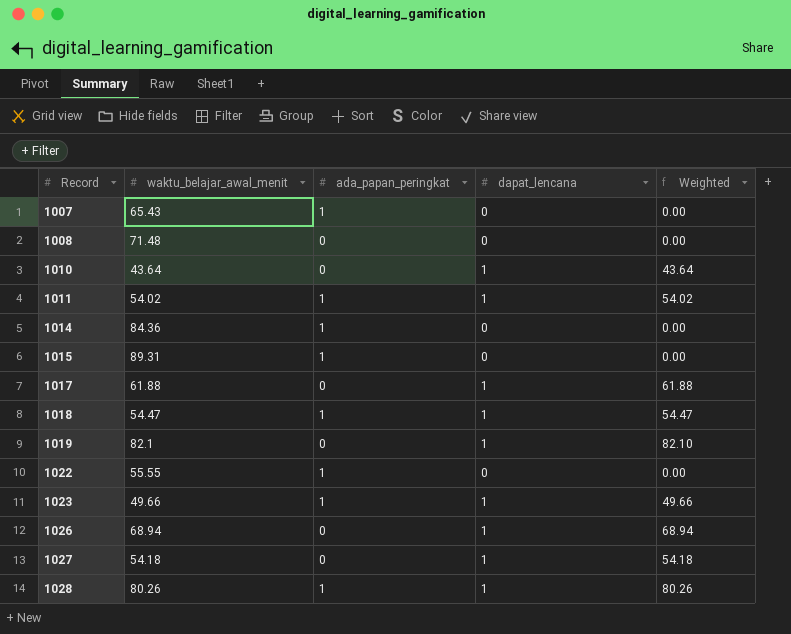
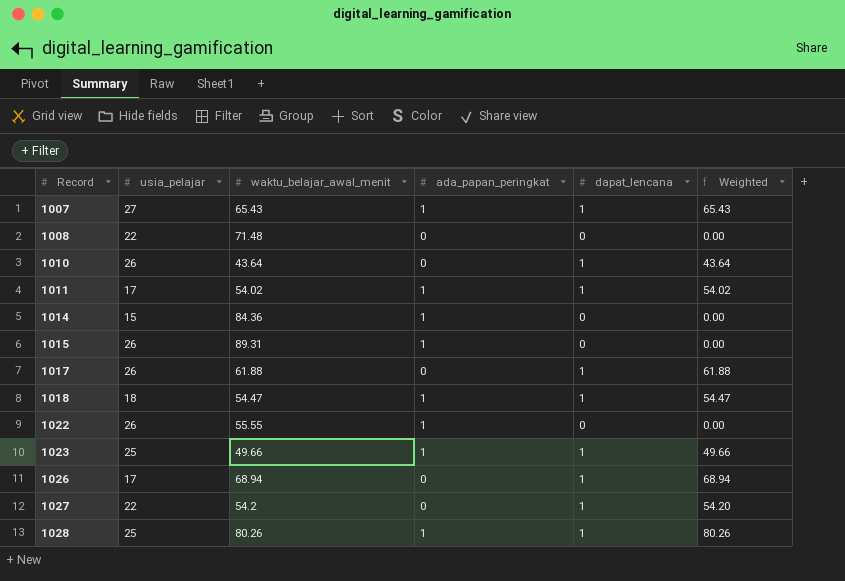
column usia_pelajar | position: none -> 2
row 1019: 82.1 | 0 | 1 | 82.10 -> none
1007 | dapat_lencana: 0 -> 1
1007 | Weighted: 0.00 -> 65.43
1027 | waktu_belajar_awal_menit: 54.18 -> 54.2
1027 | Weighted: 54.18 -> 54.20

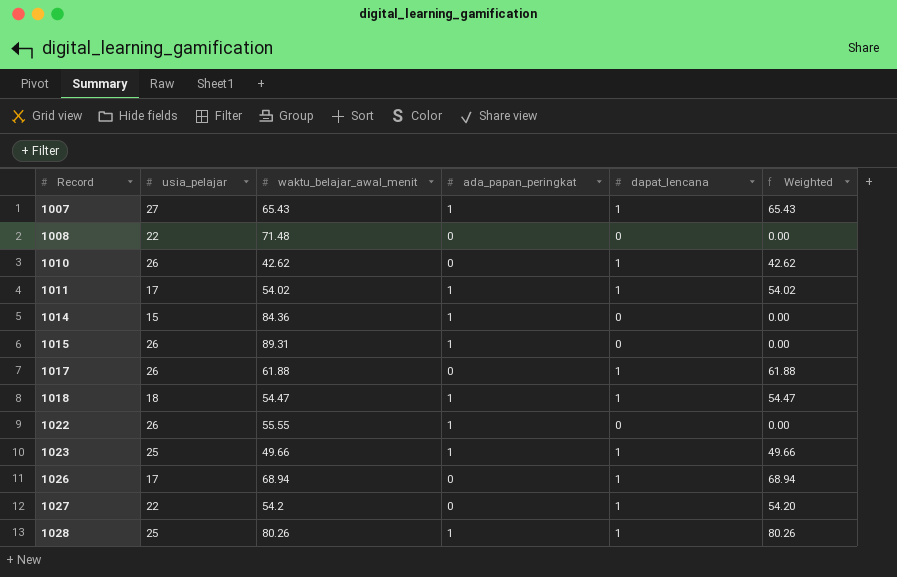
1010 | waktu_belajar_awal_menit: 43.64 -> 42.62
1010 | Weighted: 43.64 -> 42.62

